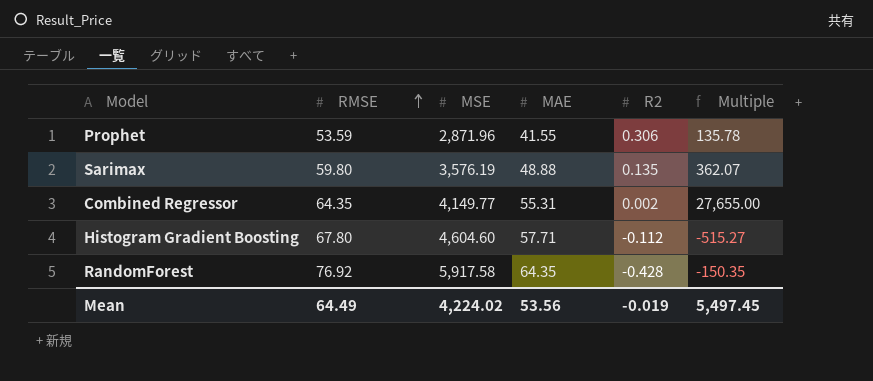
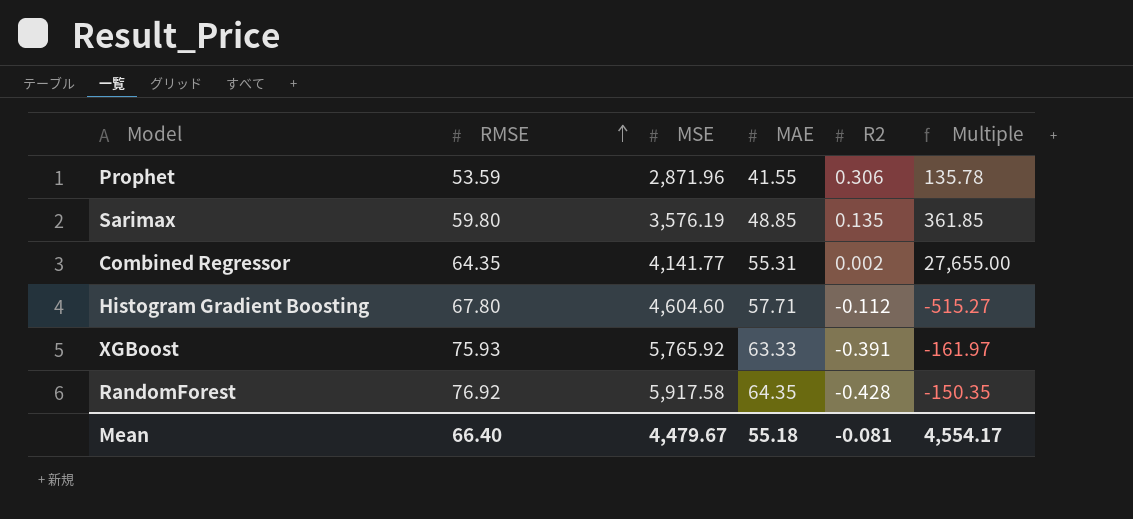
Sarimax | MAE: 48.88 -> 48.85
Sarimax | Multiple: 362.07 -> 361.85
Combined Regressor | MSE: 4,149.77 -> 4,141.77
row XGBoost: none -> 75.93 | 5,765.92 | 63.33 | -0.391 | -161.97
Mean | RMSE: 64.49 -> 66.40
Mean | MSE: 4,224.02 -> 4,479.67
Mean | MAE: 53.56 -> 55.18
Mean | R2: -0.019 -> -0.081
Mean | Multiple: 5,497.45 -> 4,554.17

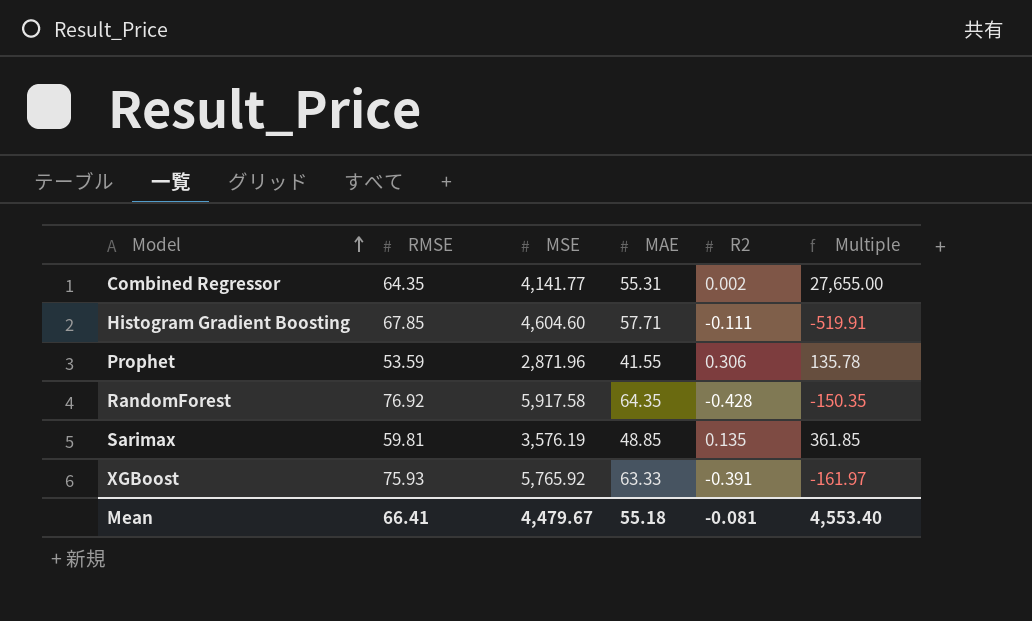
row order: RMSE ascending -> Model ascending
Histogram Gradient Boosting | RMSE: 67.80 -> 67.85
Histogram Gradient Boosting | R2: -0.112 -> -0.111
Histogram Gradient Boosting | Multiple: -515.27 -> -519.91
Sarimax | RMSE: 59.80 -> 59.81
Mean | RMSE: 66.40 -> 66.41
Mean | Multiple: 4,554.17 -> 4,553.40

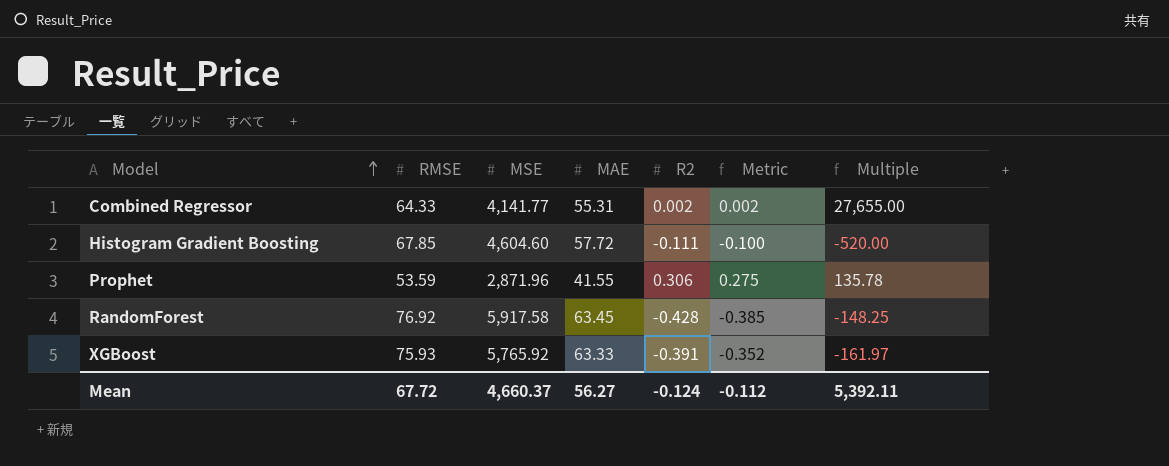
column Metric | formula: none -> [R2] * 0.9
row Sarimax: 59.81 | 3,576.19 | 48.85 | 0.135 | 361.85 -> none
Combined Regressor | RMSE: 64.35 -> 64.33
Histogram Gradient Boosting | MAE: 57.71 -> 57.72
Histogram Gradient Boosting | Multiple: -519.91 -> -520.00
RandomForest | MAE: 64.35 -> 63.45
RandomForest | Multiple: -150.35 -> -148.25
Mean | RMSE: 66.41 -> 67.72
Mean | MSE: 4,479.67 -> 4,660.37
Mean | MAE: 55.18 -> 56.27
Mean | R2: -0.081 -> -0.124
Mean | Multiple: 4,553.40 -> 5,392.11

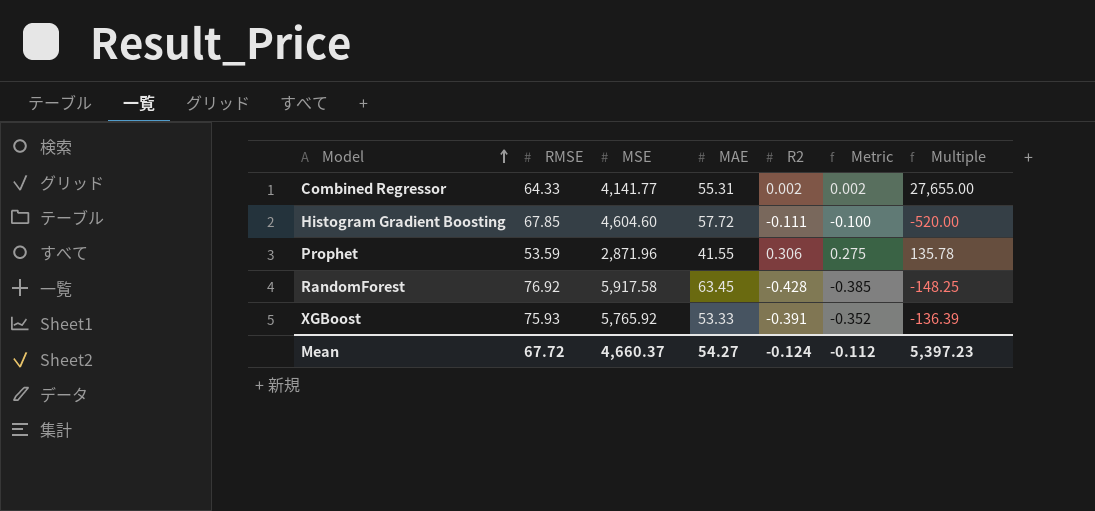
XGBoost | MAE: 63.33 -> 53.33
XGBoost | Multiple: -161.97 -> -136.39
Mean | MAE: 56.27 -> 54.27
Mean | Multiple: 5,392.11 -> 5,397.23

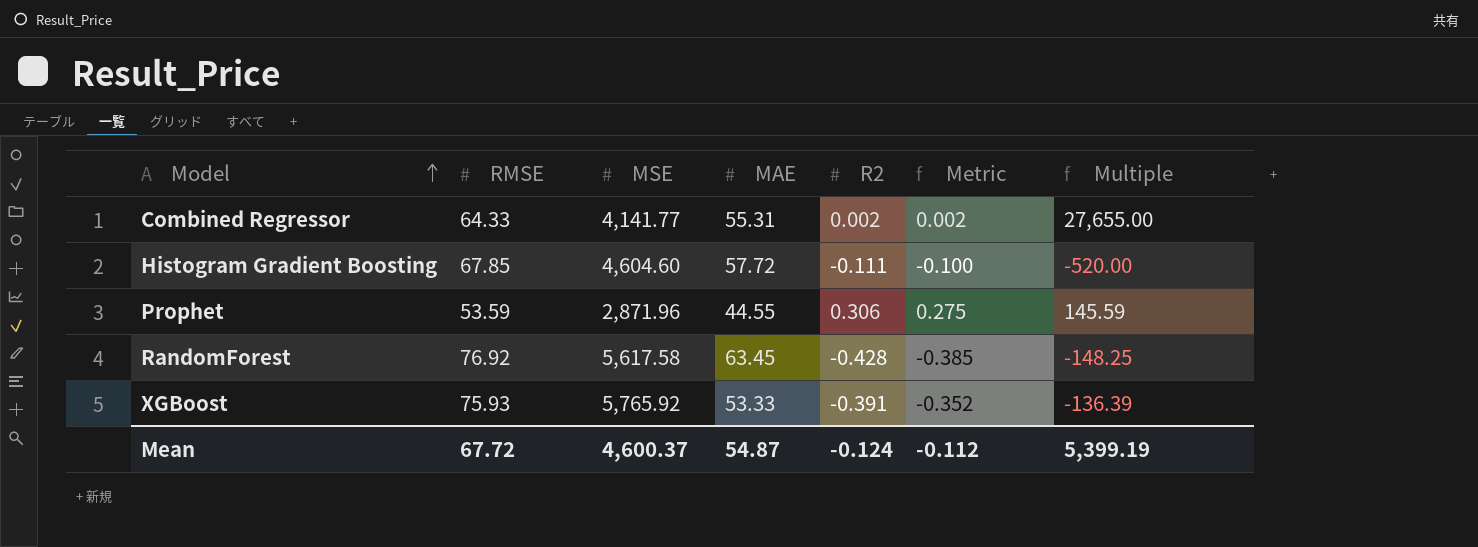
Prophet | MAE: 41.55 -> 44.55
Prophet | Multiple: 135.78 -> 145.59
RandomForest | MSE: 5,917.58 -> 5,617.58
Mean | MSE: 4,660.37 -> 4,600.37
Mean | MAE: 54.27 -> 54.87
Mean | Multiple: 5,397.23 -> 5,399.19

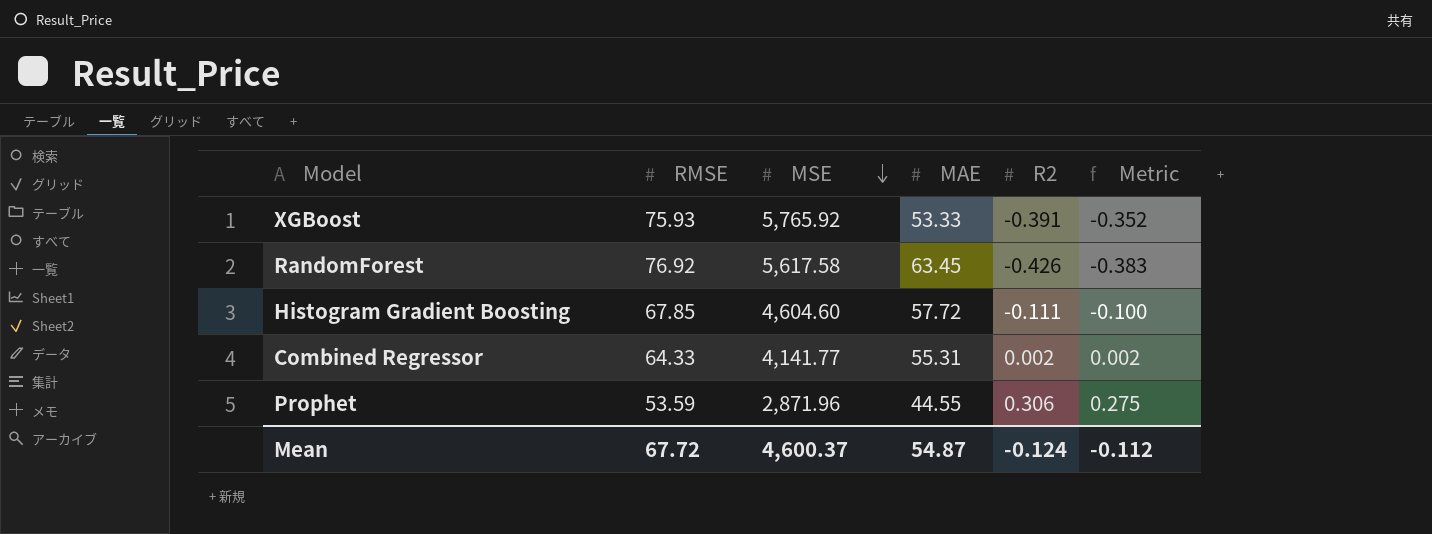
row order: Model ascending -> MSE descending
column Multiple | formula: [MAE] / [R2] -> none
RandomForest | R2: -0.428 -> -0.426
RandomForest | Metric: -0.385 -> -0.383

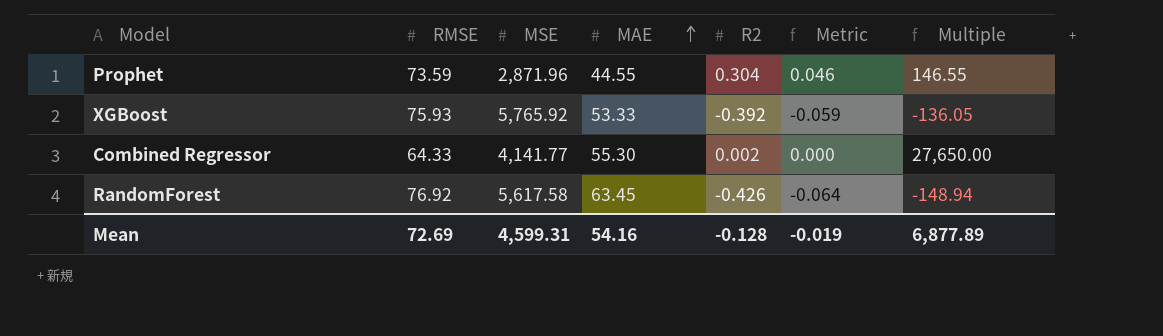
row order: MSE descending -> MAE ascending
column Metric | formula: [R2] * 0.9 -> [R2] * 0.15
column Multiple | formula: none -> [MAE] / [R2]
row Histogram Gradient Boosting: 67.85 | 4,604.60 | 57.72 | -0.111 | -0.100 -> none
Prophet | RMSE: 53.59 -> 73.59
Prophet | R2: 0.306 -> 0.304
XGBoost | R2: -0.391 -> -0.392
Combined Regressor | MAE: 55.31 -> 55.30
Mean | RMSE: 67.72 -> 72.69
Mean | MSE: 4,600.37 -> 4,599.31
Mean | MAE: 54.87 -> 54.16
Mean | R2: -0.124 -> -0.128
Mean | Metric: -0.112 -> -0.019

